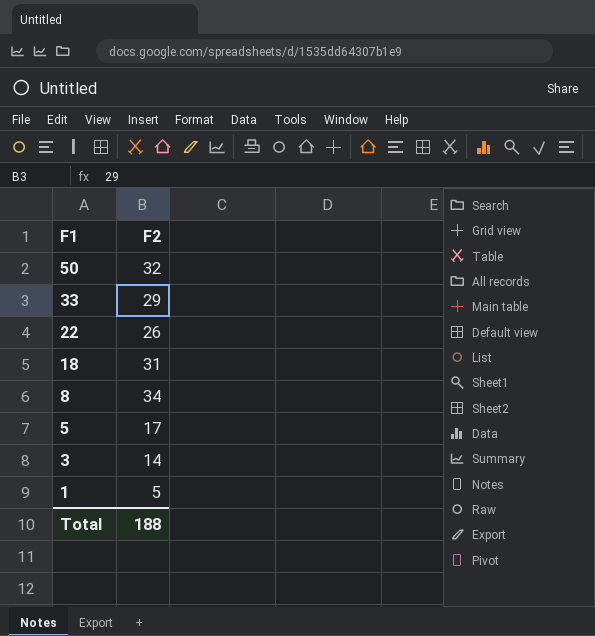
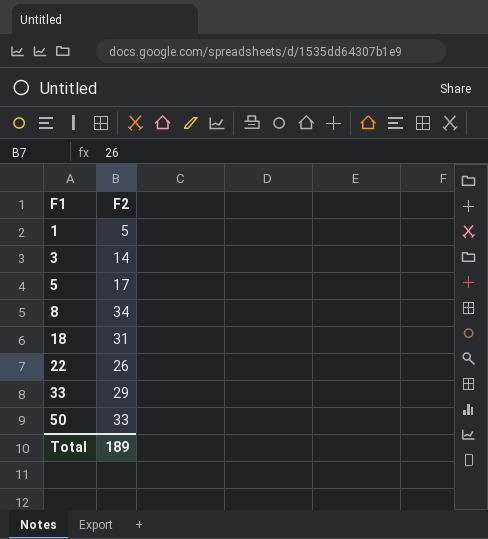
row order: F1 descending -> F1 ascending
50 | F2: 32 -> 33
Total | F2: 188 -> 189

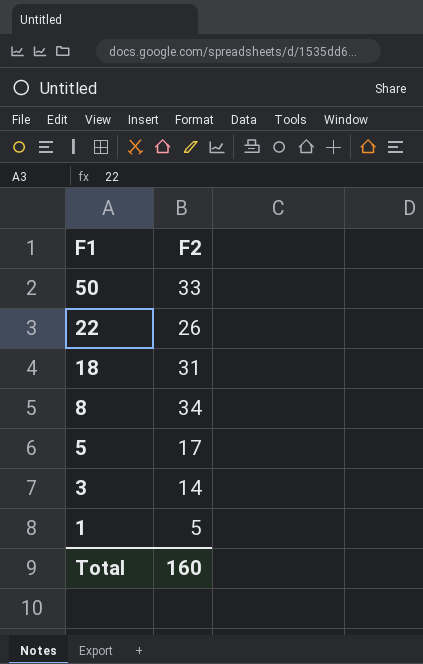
row order: F1 ascending -> F1 descending
row 33: 29 -> none
Total | F2: 189 -> 160

